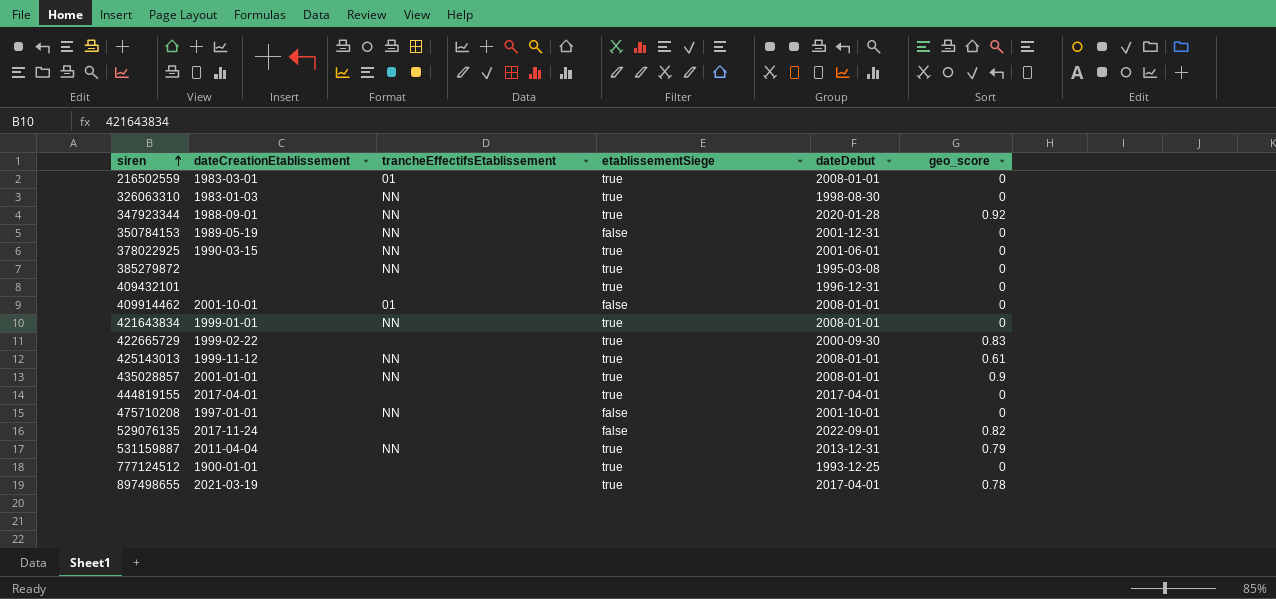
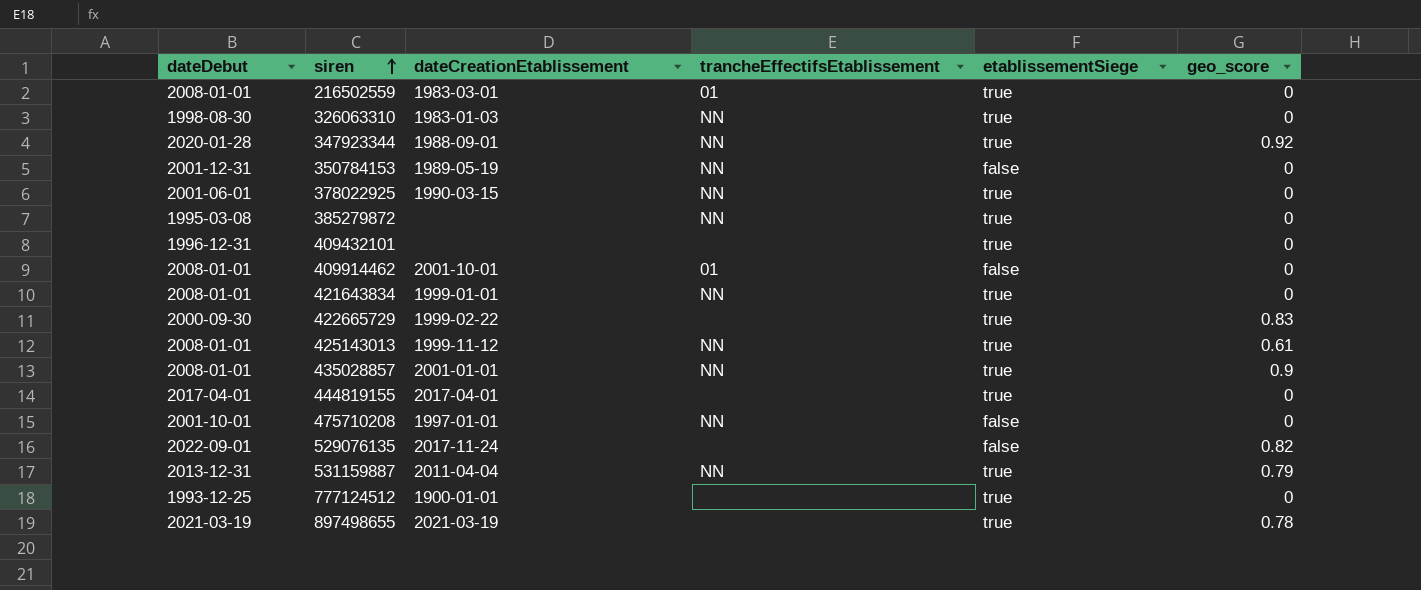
column dateDebut | position: 5 -> 1
897498655 | dateDebut: 2017-04-01 -> 2021-03-19

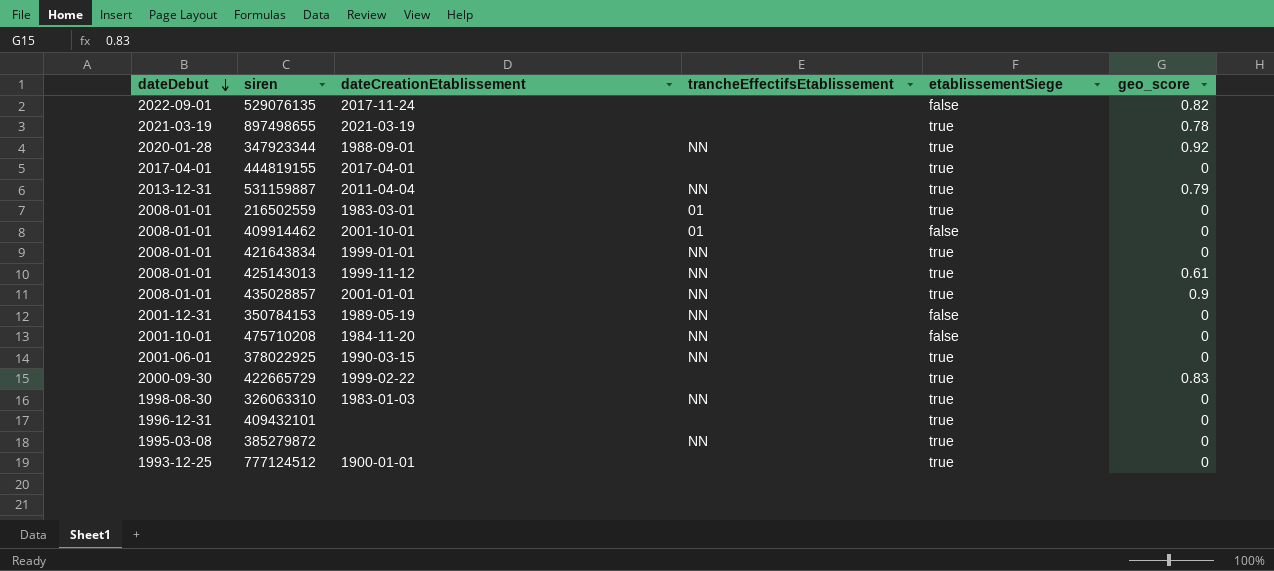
row order: siren ascending -> dateDebut descending
475710208 | dateCreationEtablissement: 1997-01-01 -> 1984-11-20

